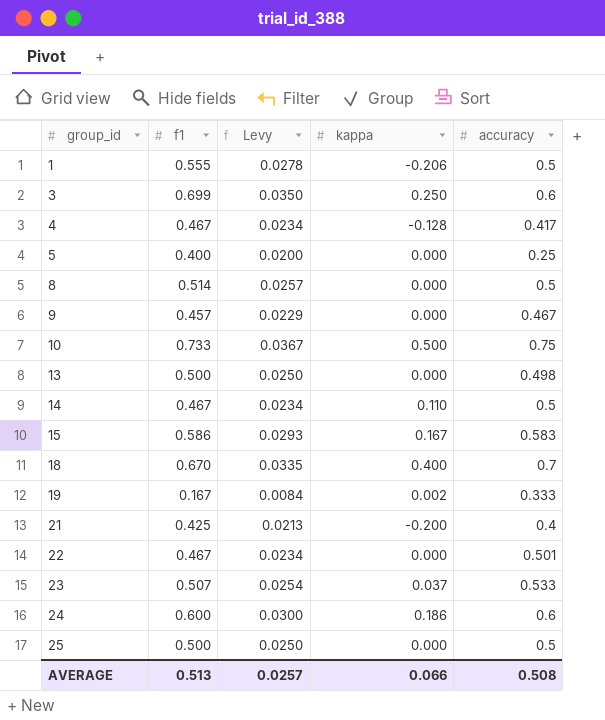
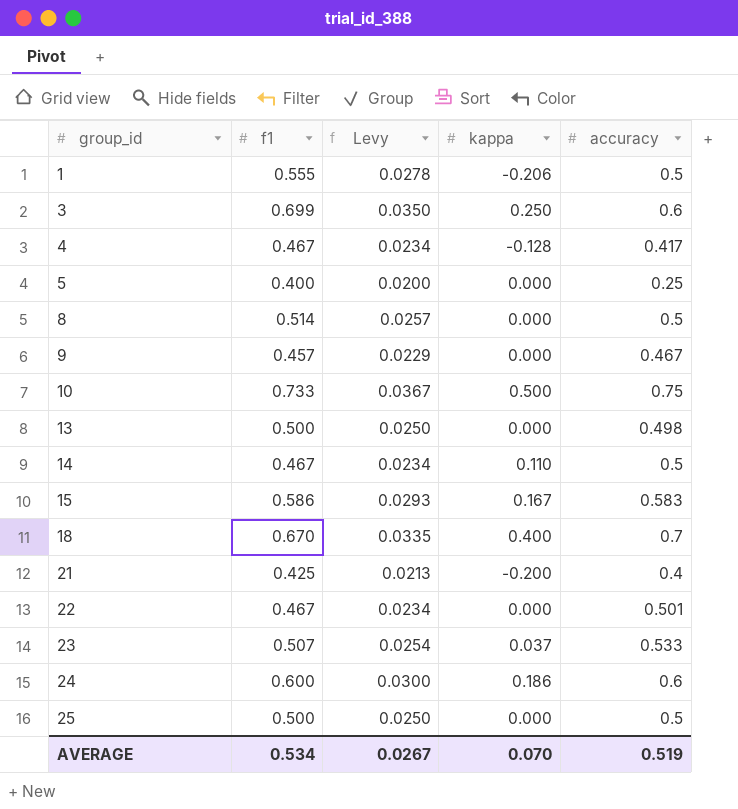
row 19: 0.167 | 0.0084 | 0.002 | 0.333 -> none
AVERAGE | f1: 0.513 -> 0.534
AVERAGE | Levy: 0.0257 -> 0.0267
AVERAGE | kappa: 0.066 -> 0.070
AVERAGE | accuracy: 0.508 -> 0.519

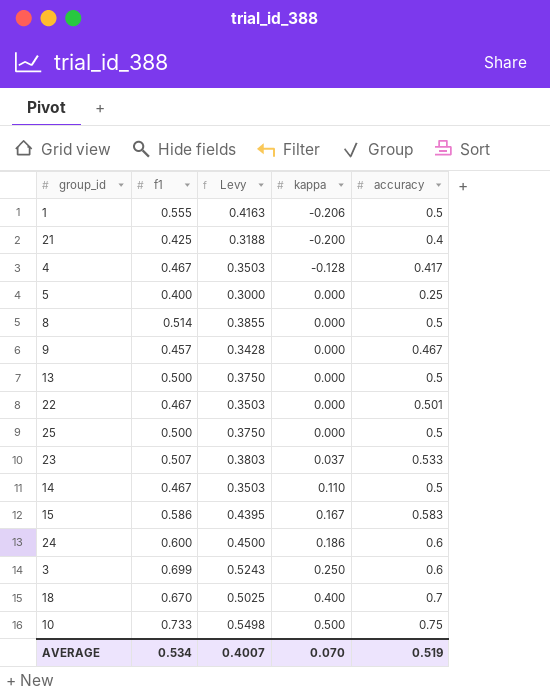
row order: group_id ascending -> kappa ascending
column Levy | formula: [f1] * 0.05 -> [f1] * 0.75
13 | accuracy: 0.498 -> 0.5
AVERAGE | Levy: 0.0267 -> 0.4007

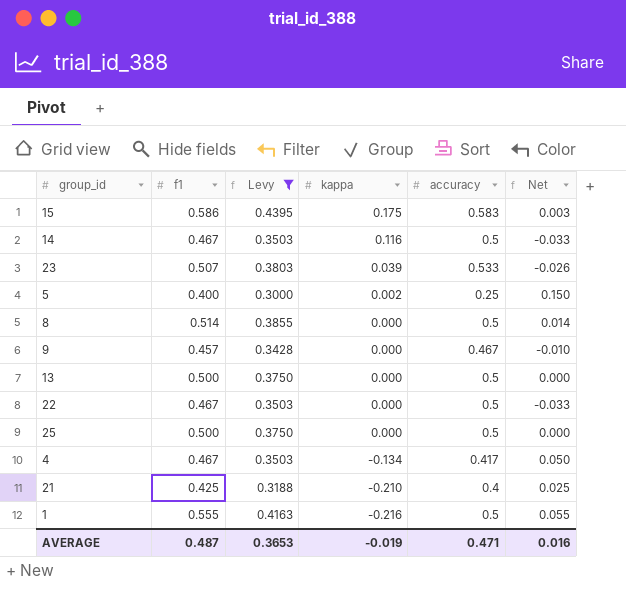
filter: none -> Levy <= 0.4395
row order: kappa ascending -> kappa descending
column Net | formula: none -> [f1] - [accuracy]
15 | kappa: 0.167 -> 0.175
14 | kappa: 0.110 -> 0.116
23 | kappa: 0.037 -> 0.039
5 | kappa: 0.000 -> 0.002
22 | accuracy: 0.501 -> 0.5
4 | kappa: -0.128 -> -0.134
21 | kappa: -0.200 -> -0.210
1 | kappa: -0.206 -> -0.216
AVERAGE | f1: 0.534 -> 0.487
AVERAGE | Levy: 0.4007 -> 0.3653
AVERAGE | kappa: 0.070 -> -0.019
AVERAGE | accuracy: 0.519 -> 0.471

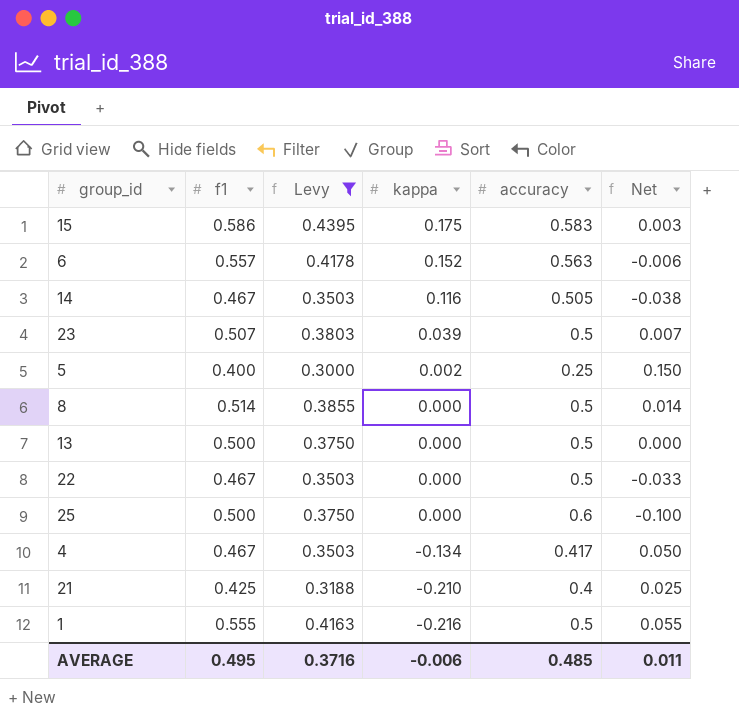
row 9: 0.457 | 0.3428 | 0.000 | 0.467 | -0.010 -> none
row 6: none -> 0.557 | 0.4178 | 0.152 | 0.563 | -0.006
14 | accuracy: 0.5 -> 0.505
14 | Net: -0.033 -> -0.038
23 | accuracy: 0.533 -> 0.5
23 | Net: -0.026 -> 0.007
25 | accuracy: 0.5 -> 0.6
25 | Net: 0.000 -> -0.100
AVERAGE | f1: 0.487 -> 0.495
AVERAGE | Levy: 0.3653 -> 0.3716
AVERAGE | kappa: -0.019 -> -0.006
AVERAGE | accuracy: 0.471 -> 0.485
AVERAGE | Net: 0.016 -> 0.011

